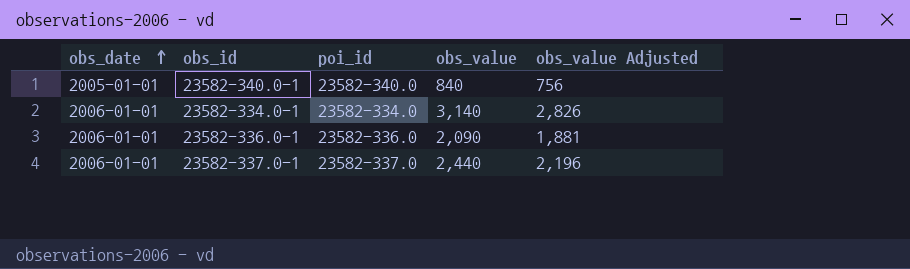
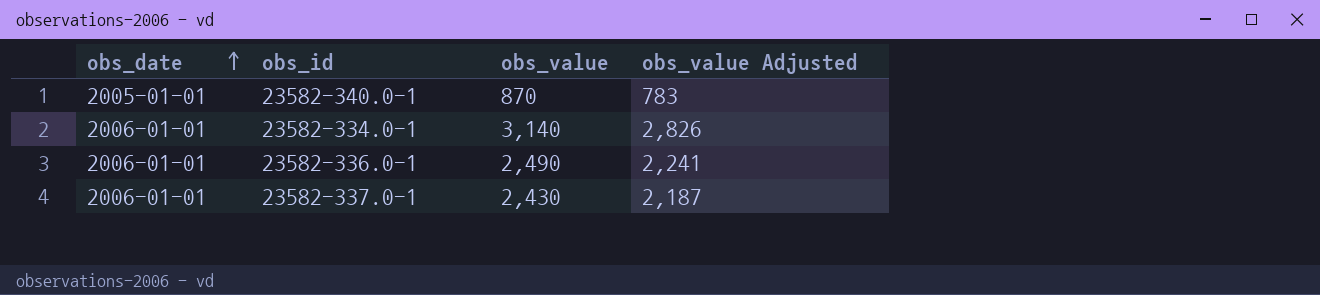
column poi_id | position: 3 -> none
23582-340.0-1 | obs_value: 840 -> 870
23582-340.0-1 | obs_value Adjusted: 756 -> 783
23582-336.0-1 | obs_value: 2,090 -> 2,490
23582-336.0-1 | obs_value Adjusted: 1,881 -> 2,241
23582-337.0-1 | obs_value: 2,440 -> 2,430
23582-337.0-1 | obs_value Adjusted: 2,196 -> 2,187

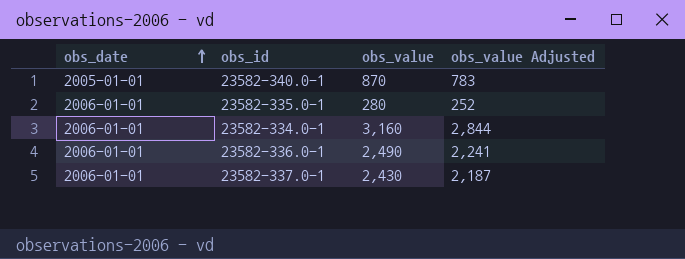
row 23582-335.0-1: none -> 2006-01-01 | 280 | 252
23582-334.0-1 | obs_value: 3,140 -> 3,160
23582-334.0-1 | obs_value Adjusted: 2,826 -> 2,844

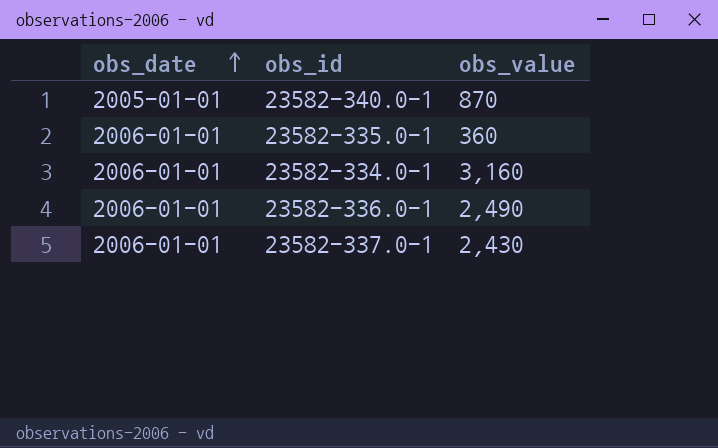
column obs_value Adjusted | formula: [obs_value] * 0.9 -> none
23582-335.0-1 | obs_value: 280 -> 360

